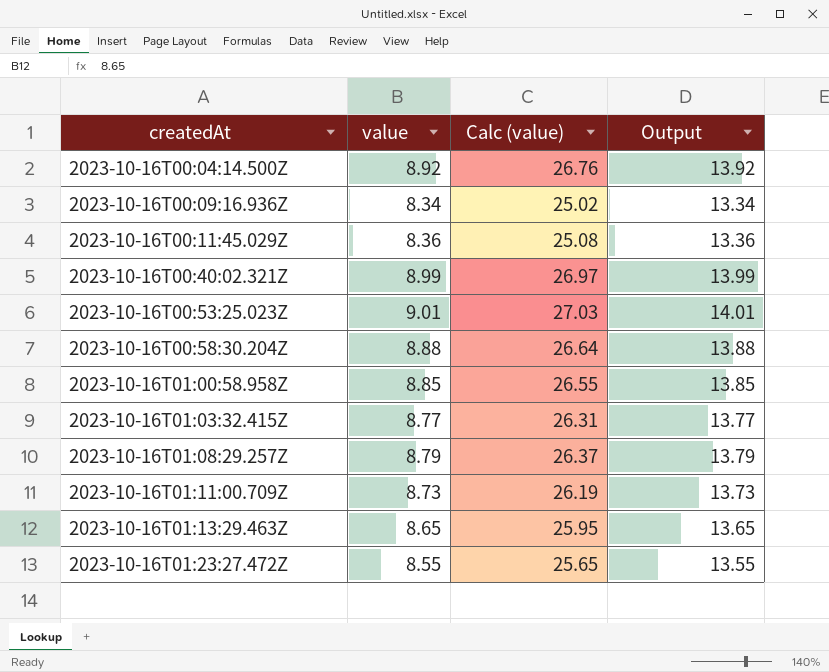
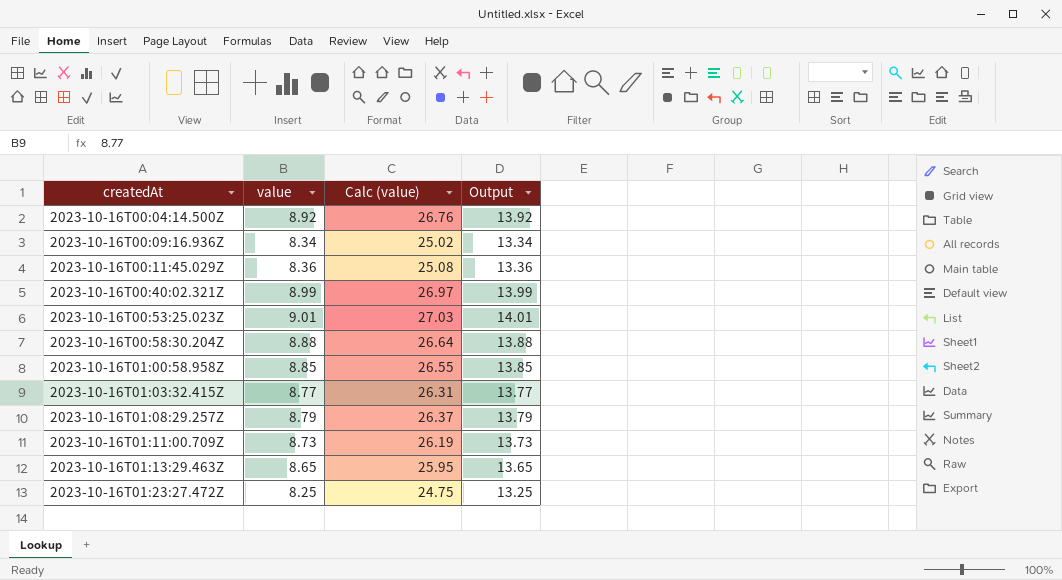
2023-10-16T01:23:27.472Z | value: 8.55 -> 8.25
2023-10-16T01:23:27.472Z | Calc (value): 25.65 -> 24.75
2023-10-16T01:23:27.472Z | Output: 13.55 -> 13.25

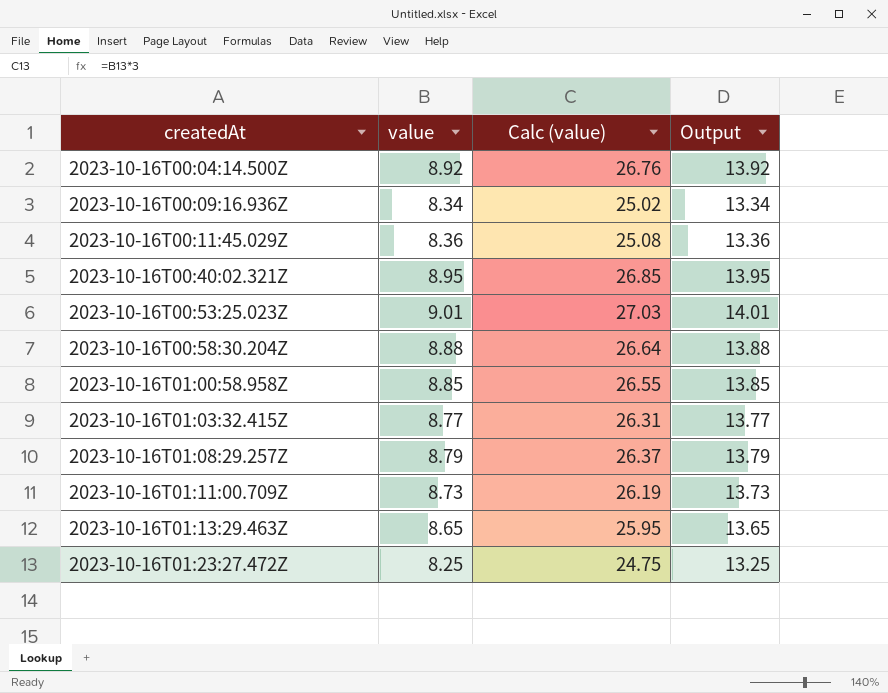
2023-10-16T00:40:02.321Z | value: 8.99 -> 8.95
2023-10-16T00:40:02.321Z | Calc (value): 26.97 -> 26.85
2023-10-16T00:40:02.321Z | Output: 13.99 -> 13.95

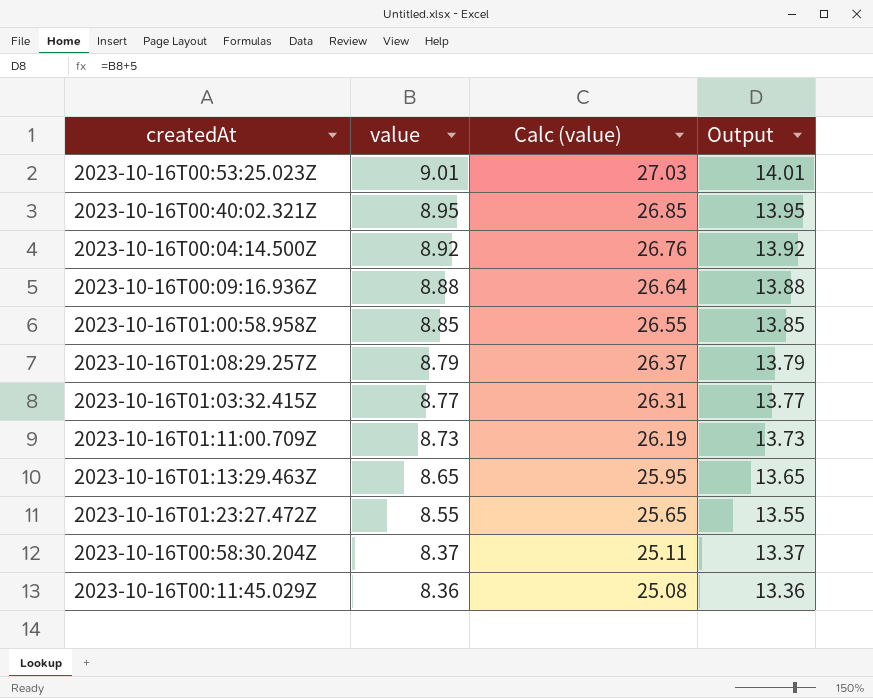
row order: createdAt ascending -> value descending
2023-10-16T00:09:16.936Z | value: 8.34 -> 8.88
2023-10-16T00:09:16.936Z | Calc (value): 25.02 -> 26.64
2023-10-16T00:09:16.936Z | Output: 13.34 -> 13.88
2023-10-16T01:23:27.472Z | value: 8.25 -> 8.55
2023-10-16T01:23:27.472Z | Calc (value): 24.75 -> 25.65
2023-10-16T01:23:27.472Z | Output: 13.25 -> 13.55
2023-10-16T00:58:30.204Z | value: 8.88 -> 8.37
2023-10-16T00:58:30.204Z | Calc (value): 26.64 -> 25.11
2023-10-16T00:58:30.204Z | Output: 13.88 -> 13.37

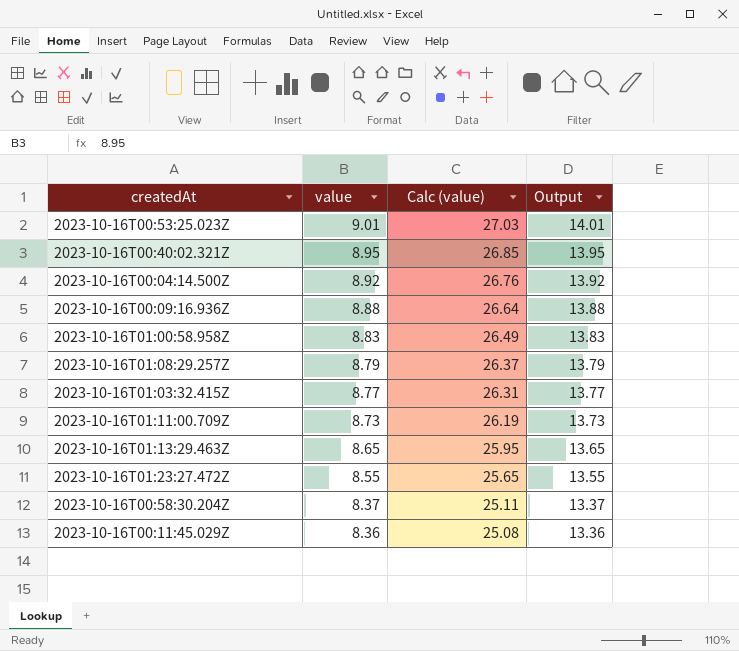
2023-10-16T01:00:58.958Z | value: 8.85 -> 8.83
2023-10-16T01:00:58.958Z | Calc (value): 26.55 -> 26.49
2023-10-16T01:00:58.958Z | Output: 13.85 -> 13.83

